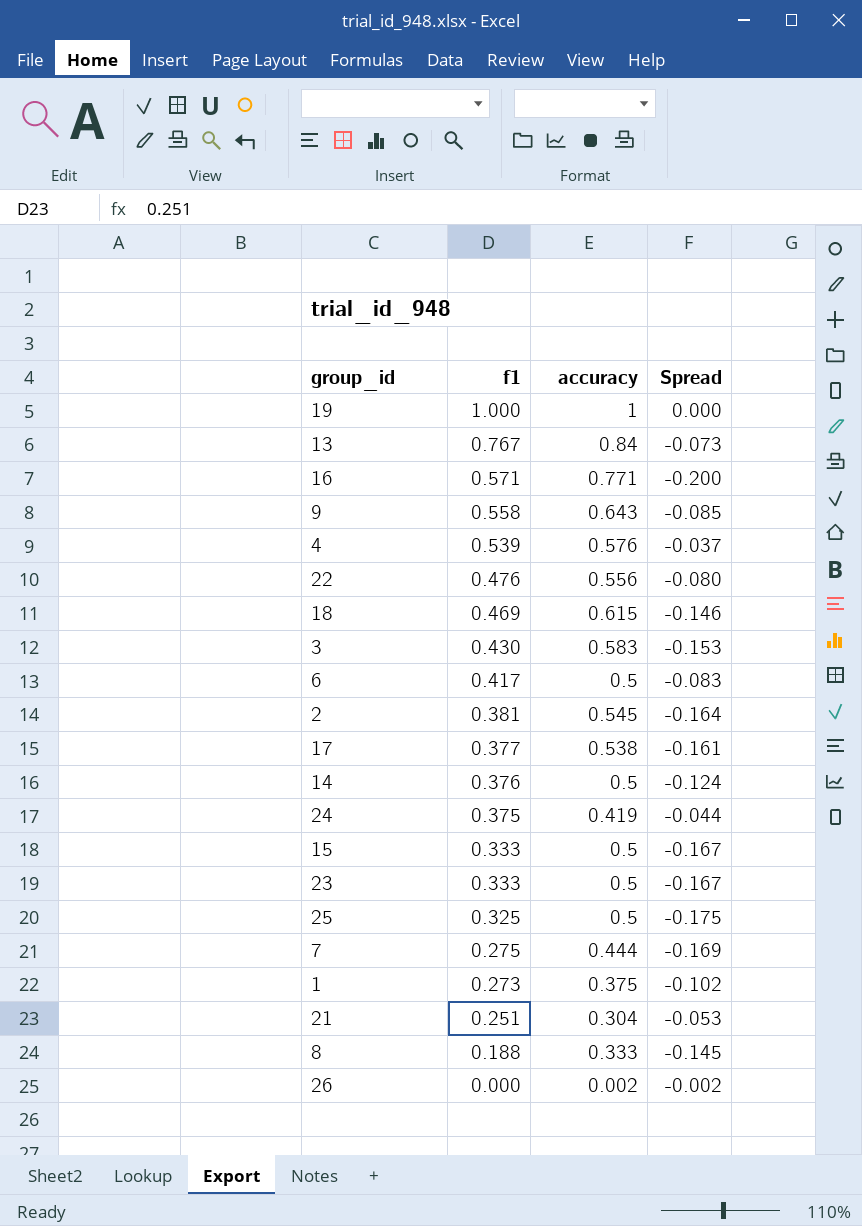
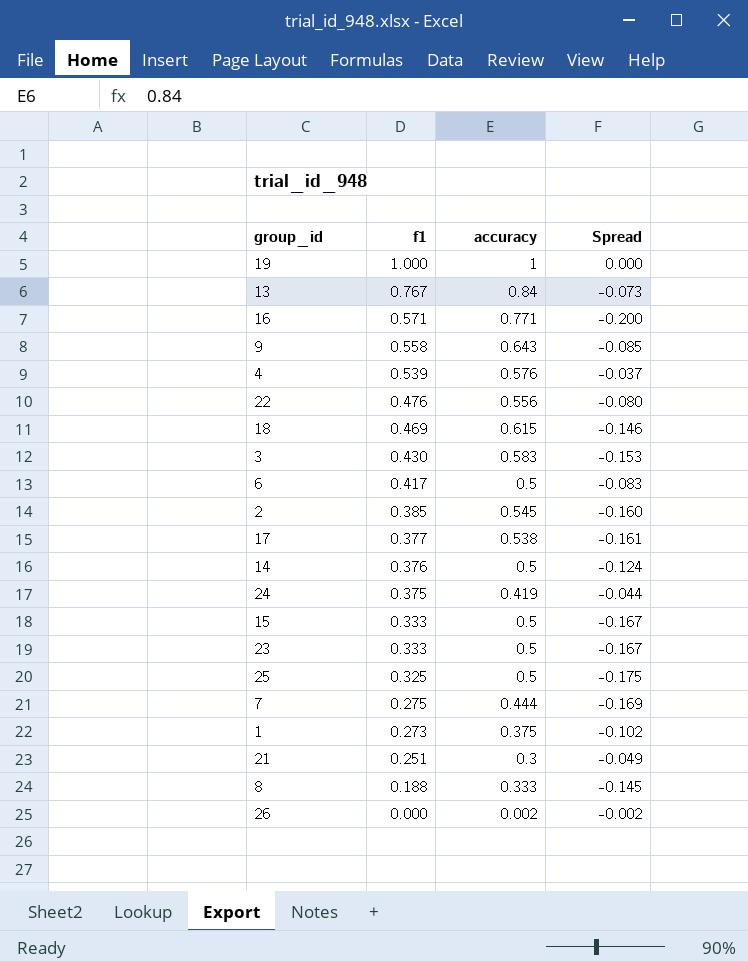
2 | f1: 0.381 -> 0.385
2 | Spread: -0.164 -> -0.160
21 | accuracy: 0.304 -> 0.3
21 | Spread: -0.053 -> -0.049

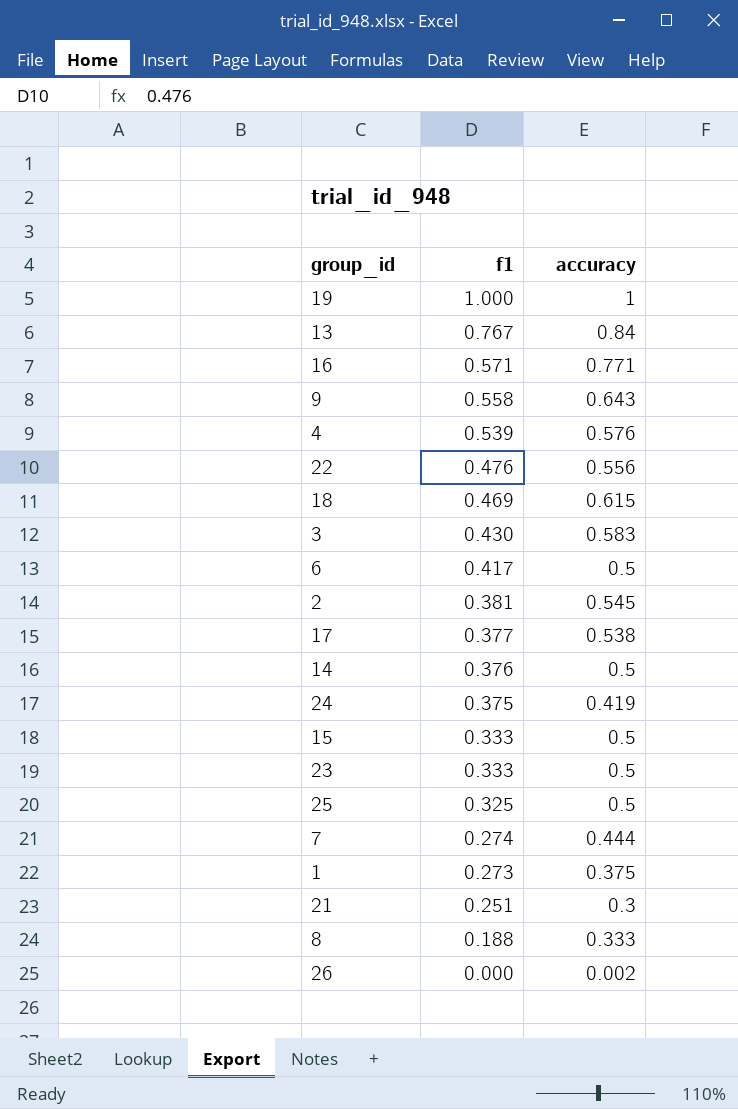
column Spread | formula: [f1] - [accuracy] -> none
2 | f1: 0.385 -> 0.381
7 | f1: 0.275 -> 0.274

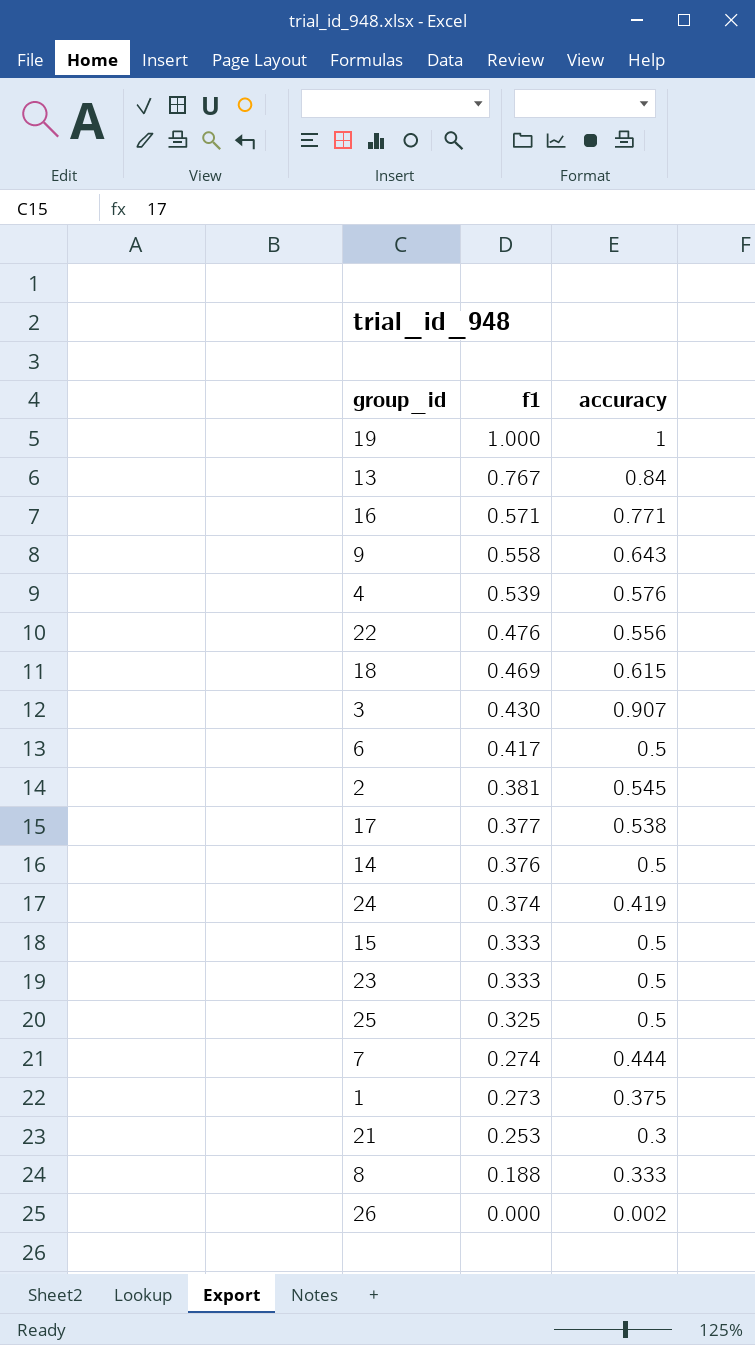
3 | accuracy: 0.583 -> 0.907
24 | f1: 0.375 -> 0.374
21 | f1: 0.251 -> 0.253

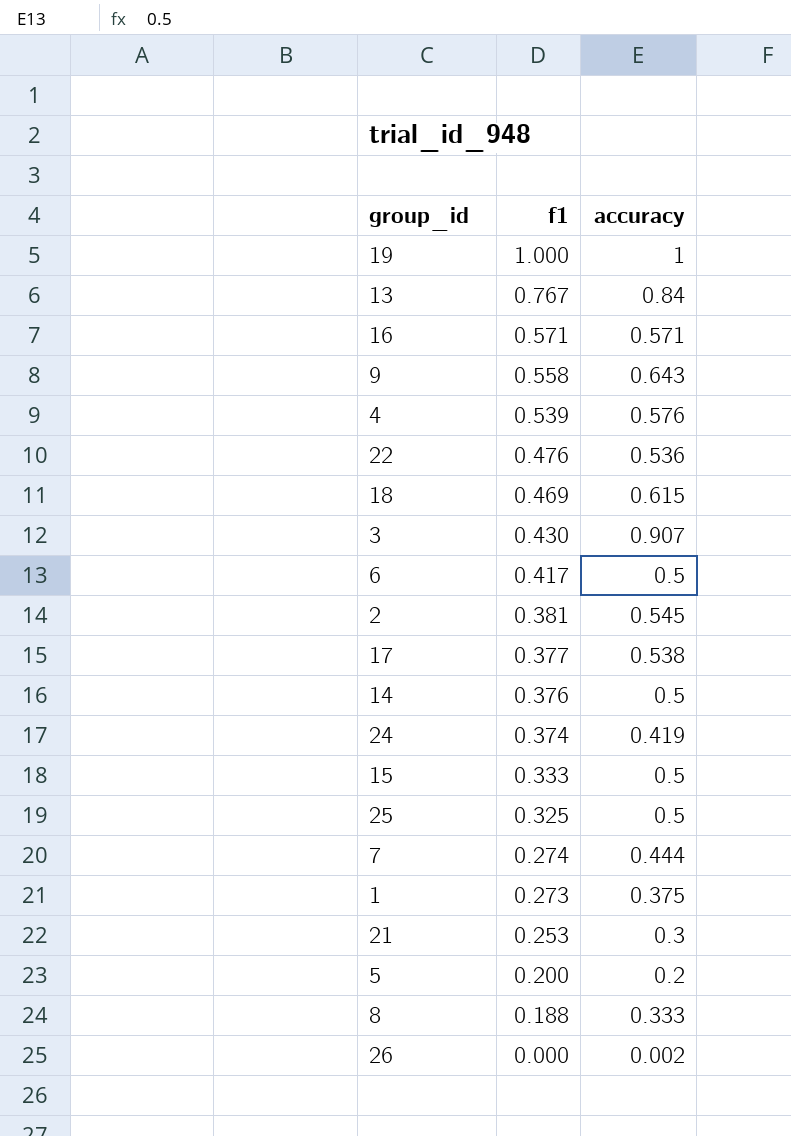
row 23: 0.333 | 0.5 -> none
16 | accuracy: 0.771 -> 0.571
22 | accuracy: 0.556 -> 0.536
row 5: none -> 0.200 | 0.2

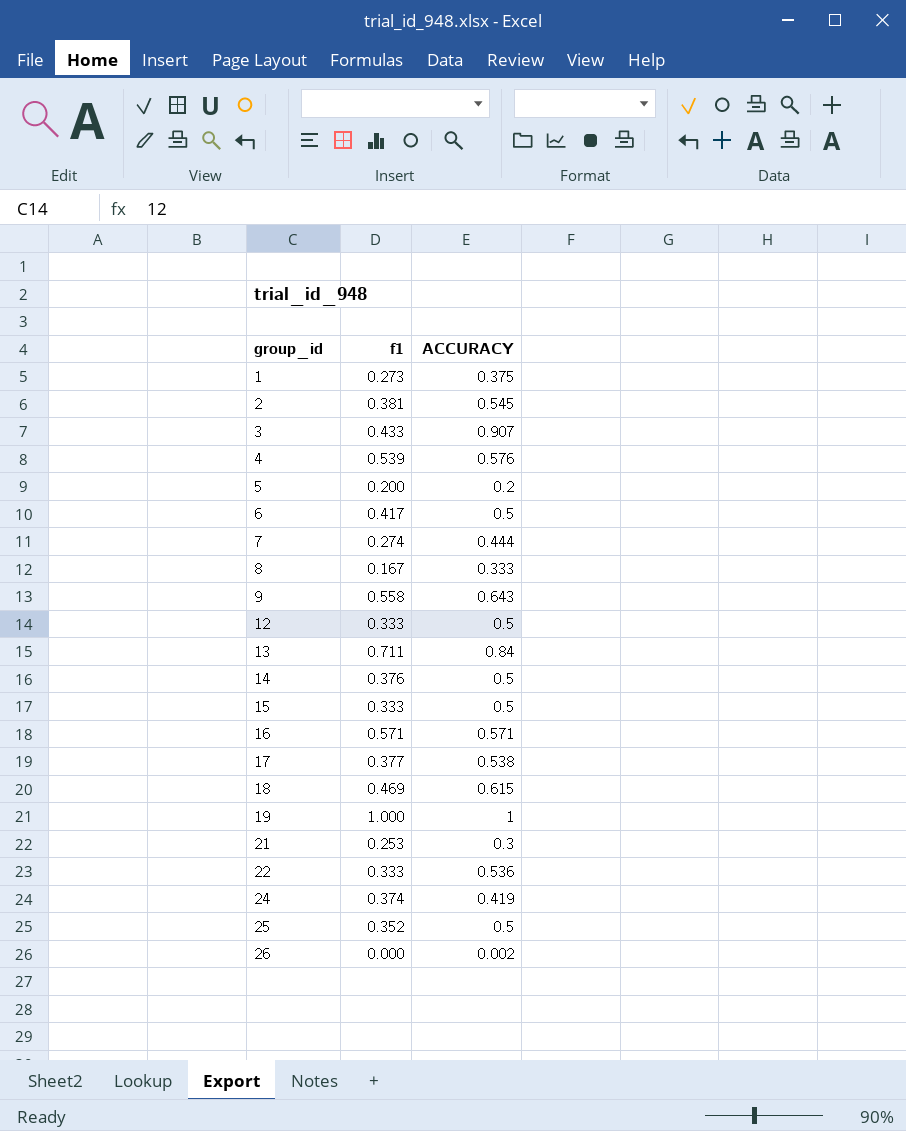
row order: f1 descending -> group_id ascending
column name: accuracy -> ACCURACY
3 | f1: 0.430 -> 0.433
8 | f1: 0.188 -> 0.167
row 12: none -> 0.333 | 0.5
13 | f1: 0.767 -> 0.711
22 | f1: 0.476 -> 0.333
25 | f1: 0.325 -> 0.352

